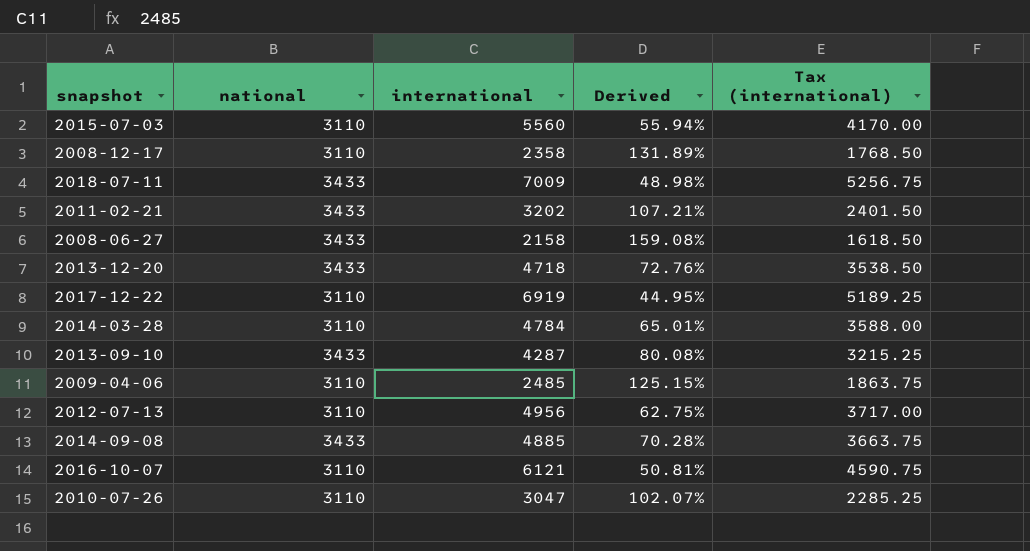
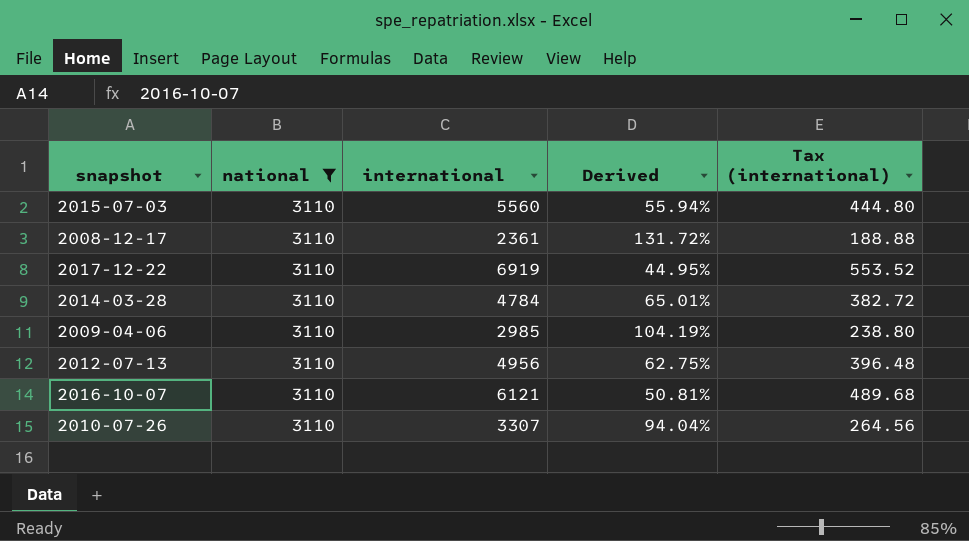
filter: none -> national = 3110
column Tax (international) | formula: [international] * 0.75 -> [international] * 0.08
2008-12-17 | international: 2358 -> 2361
2008-12-17 | Derived: 131.89% -> 131.72%
2009-04-06 | international: 2485 -> 2985
2009-04-06 | Derived: 125.15% -> 104.19%
2010-07-26 | international: 3047 -> 3307
2010-07-26 | Derived: 102.07% -> 94.04%

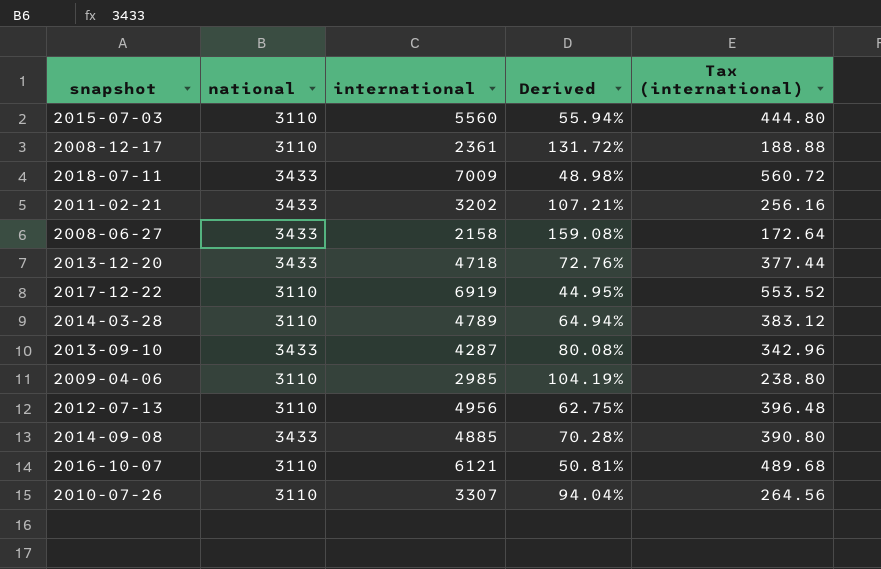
filter: national = 3110 -> none
2014-03-28 | international: 4784 -> 4789
2014-03-28 | Derived: 65.01% -> 64.94%
2014-03-28 | Tax (international): 382.72 -> 383.12

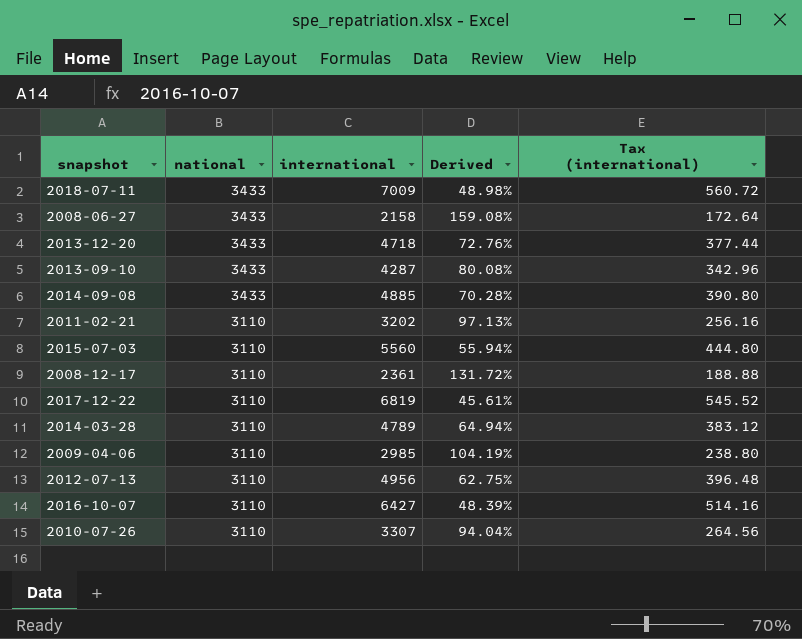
row order: none -> national descending
2011-02-21 | national: 3433 -> 3110
2011-02-21 | Derived: 107.21% -> 97.13%
2017-12-22 | international: 6919 -> 6819
2017-12-22 | Derived: 44.95% -> 45.61%
2017-12-22 | Tax (international): 553.52 -> 545.52
2016-10-07 | international: 6121 -> 6427
2016-10-07 | Derived: 50.81% -> 48.39%
2016-10-07 | Tax (international): 489.68 -> 514.16

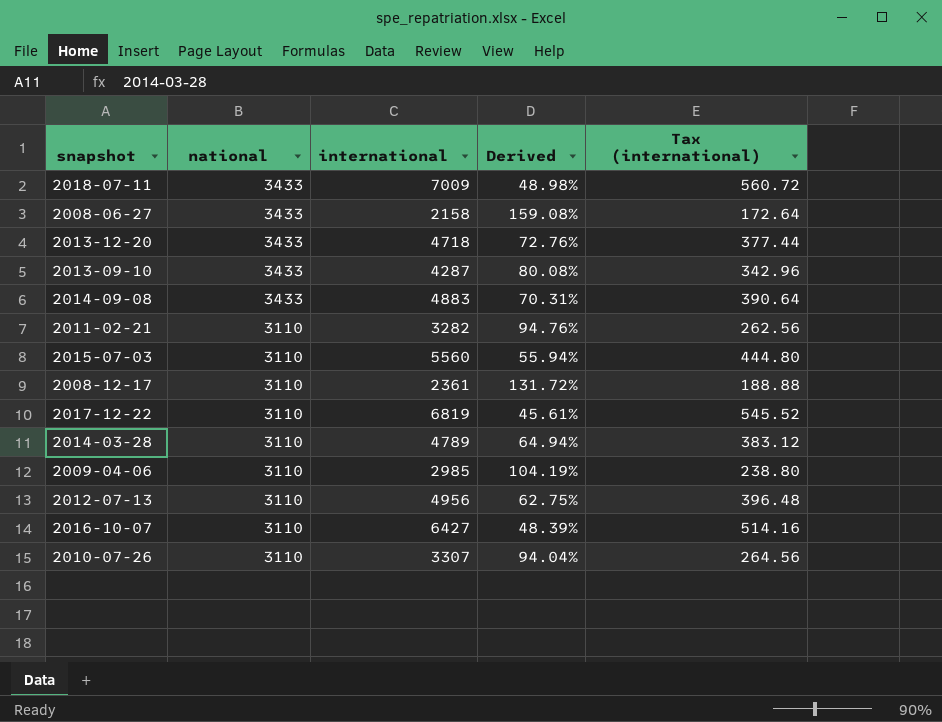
2014-09-08 | international: 4885 -> 4883
2014-09-08 | Derived: 70.28% -> 70.31%
2014-09-08 | Tax (international): 390.80 -> 390.64
2011-02-21 | international: 3202 -> 3282
2011-02-21 | Derived: 97.13% -> 94.76%
2011-02-21 | Tax (international): 256.16 -> 262.56

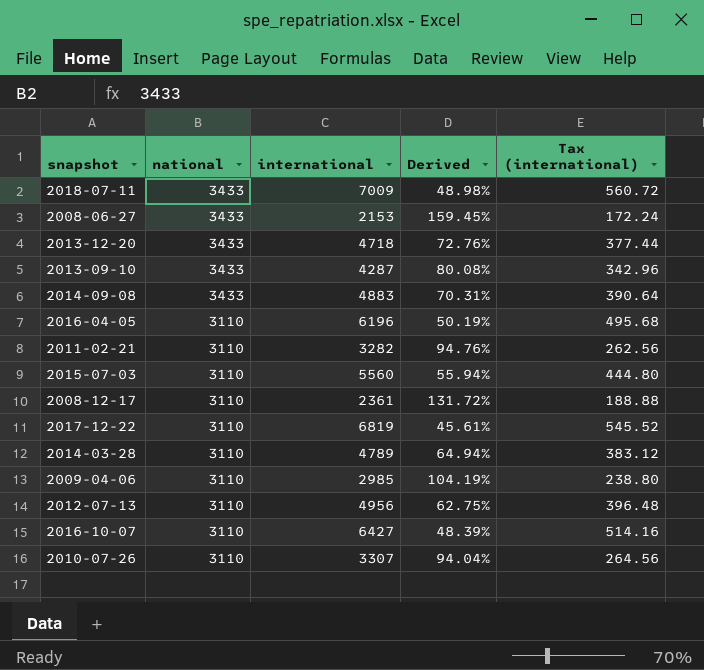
2008-06-27 | international: 2158 -> 2153
2008-06-27 | Derived: 159.08% -> 159.45%
2008-06-27 | Tax (international): 172.64 -> 172.24
row 2016-04-05: none -> 3110 | 6196 | 50.19% | 495.68

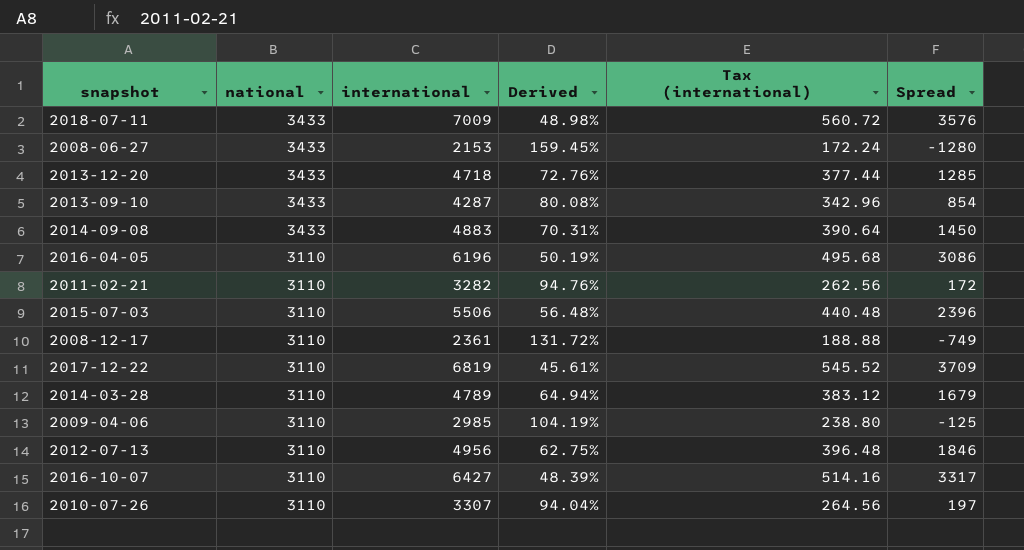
column Spread | formula: none -> [international] - [national]
2015-07-03 | international: 5560 -> 5506
2015-07-03 | Derived: 55.94% -> 56.48%
2015-07-03 | Tax (international): 444.80 -> 440.48

